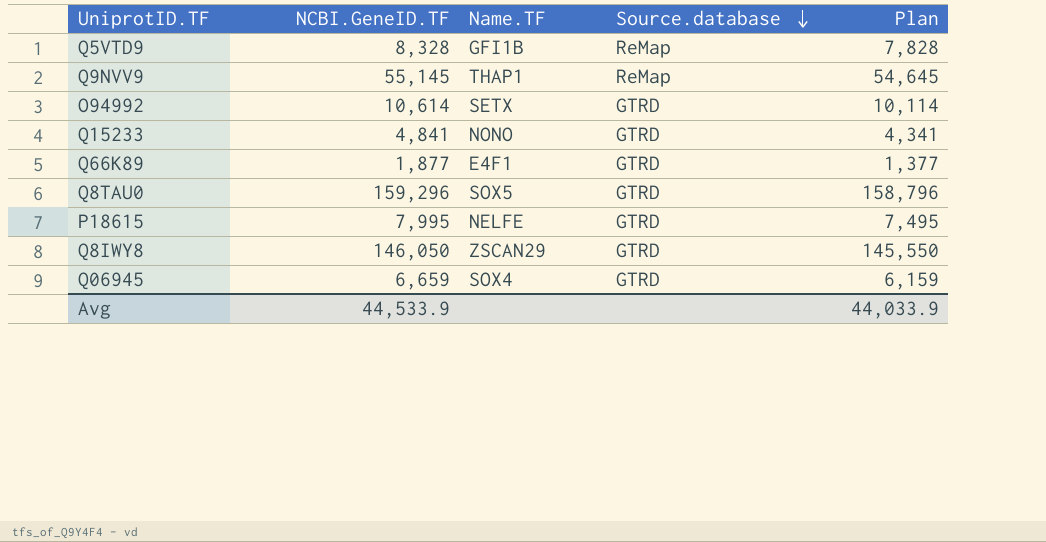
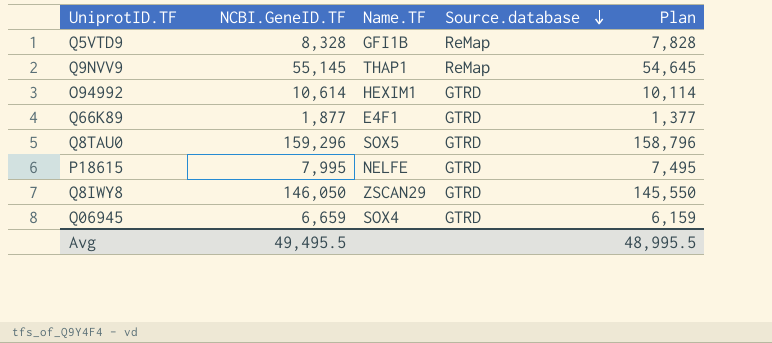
row Q15233: 4,841 | NONO | GTRD | 4,341 -> none
O94992 | Name.TF: SETX -> HEXIM1
Avg | NCBI.GeneID.TF: 44,533.9 -> 49,495.5
Avg | Plan: 44,033.9 -> 48,995.5

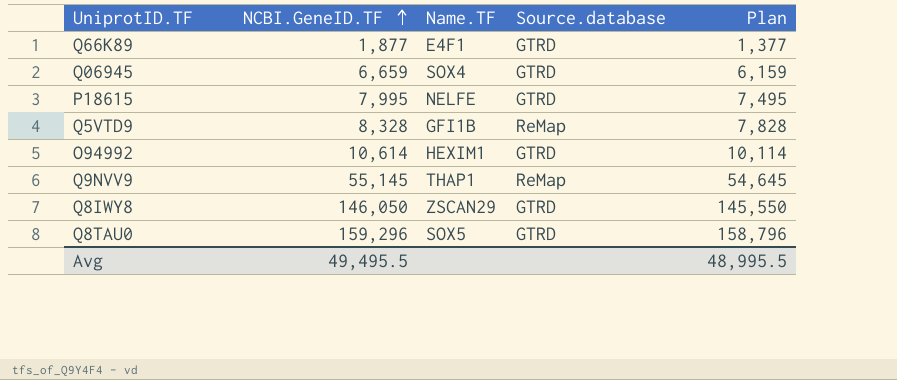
row order: Source.database descending -> NCBI.GeneID.TF ascending

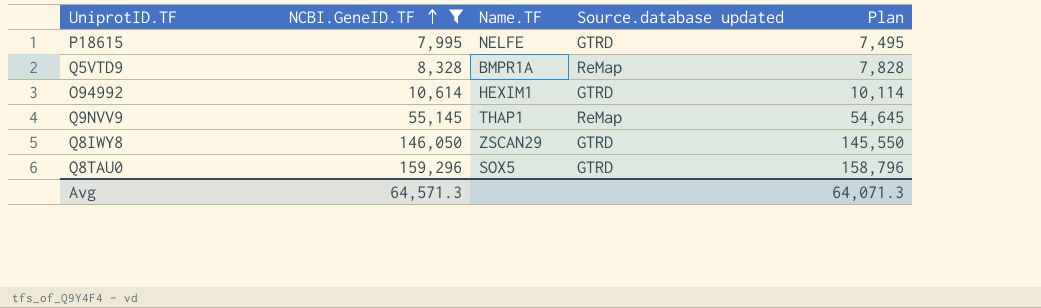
filter: none -> NCBI.GeneID.TF >= 7,995
column name: Source.database -> Source.database updated
Q5VTD9 | Name.TF: GFI1B -> BMPR1A
Avg | NCBI.GeneID.TF: 49,495.5 -> 64,571.3
Avg | Plan: 48,995.5 -> 64,071.3

